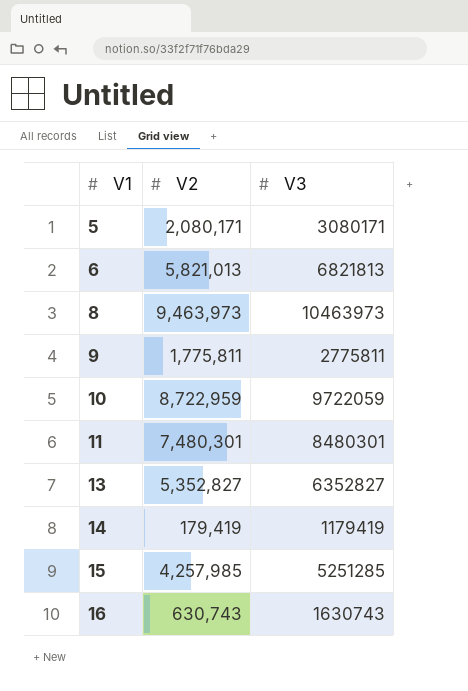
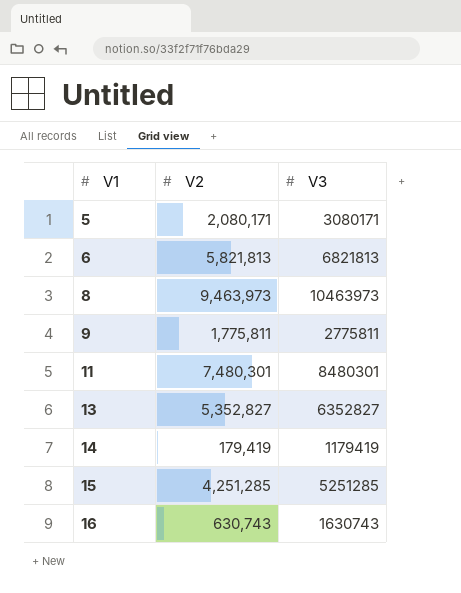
row 10: 8,722,959 | 9722059 -> none
6 | V2: 5,821,013 -> 5,821,813
15 | V2: 4,257,985 -> 4,251,285

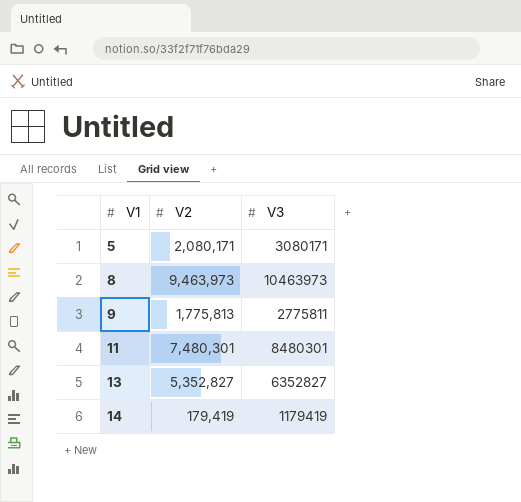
row 6: 5,821,813 | 6821813 -> none
row 15: 4,251,285 | 5251285 -> none
row 16: 630,743 | 1630743 -> none
9 | V2: 1,775,811 -> 1,775,813

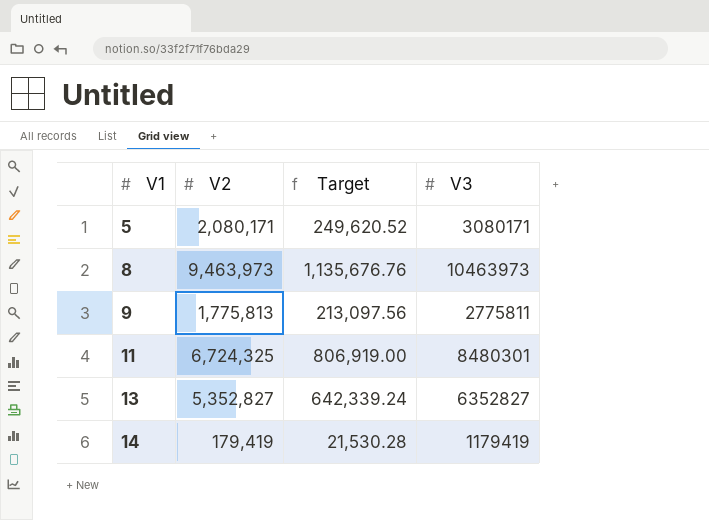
column Target | formula: none -> [V2] * 0.12
11 | V2: 7,480,301 -> 6,724,325

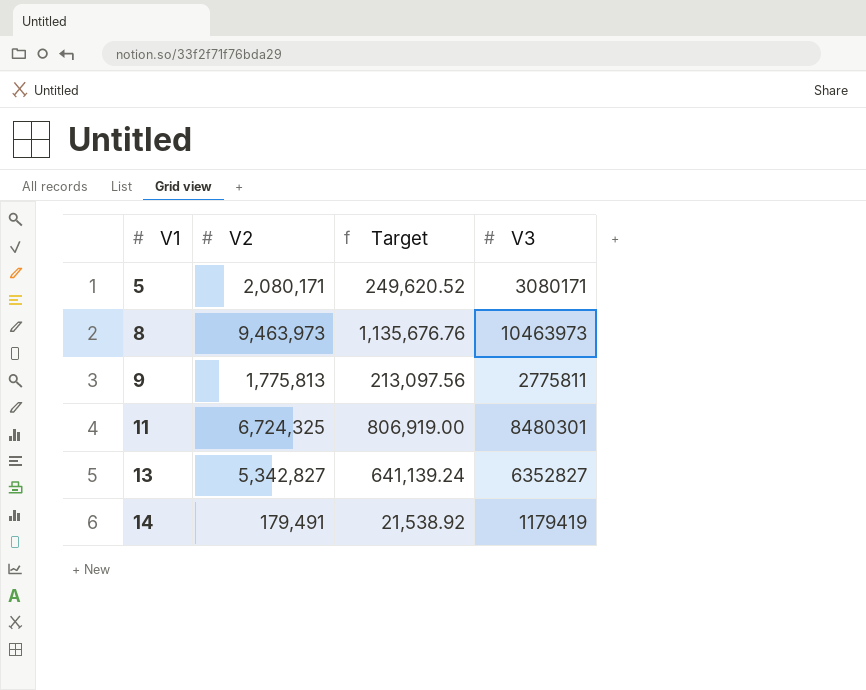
13 | V2: 5,352,827 -> 5,342,827
13 | Target: 642,339.24 -> 641,139.24
14 | V2: 179,419 -> 179,491
14 | Target: 21,530.28 -> 21,538.92

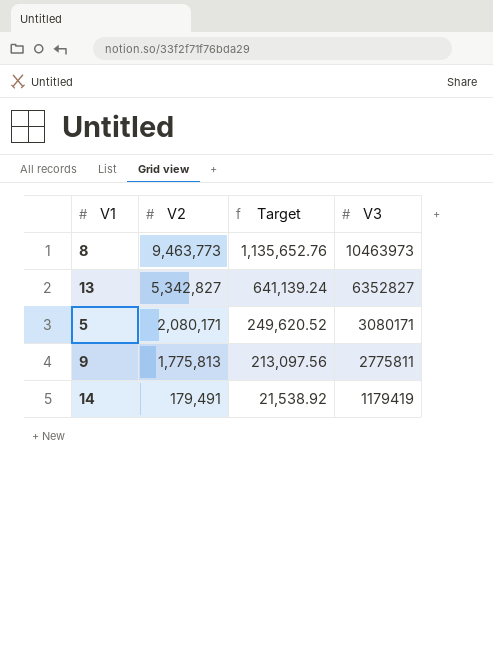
row order: V1 ascending -> V2 descending
row 11: 6,724,325 | 806,919.00 | 8480301 -> none
8 | V2: 9,463,973 -> 9,463,773
8 | Target: 1,135,676.76 -> 1,135,652.76

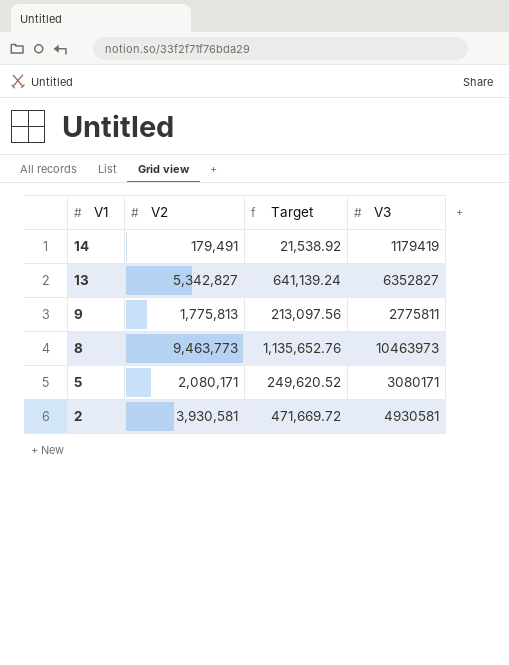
row order: V2 descending -> V1 descending
row 2: none -> 3,930,581 | 471,669.72 | 4930581

